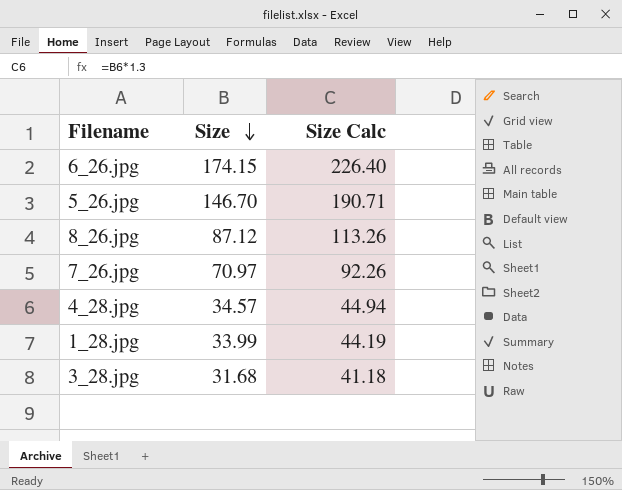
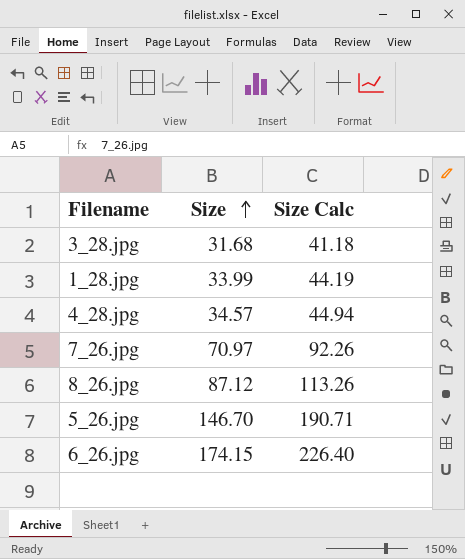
row order: Size descending -> Size ascending

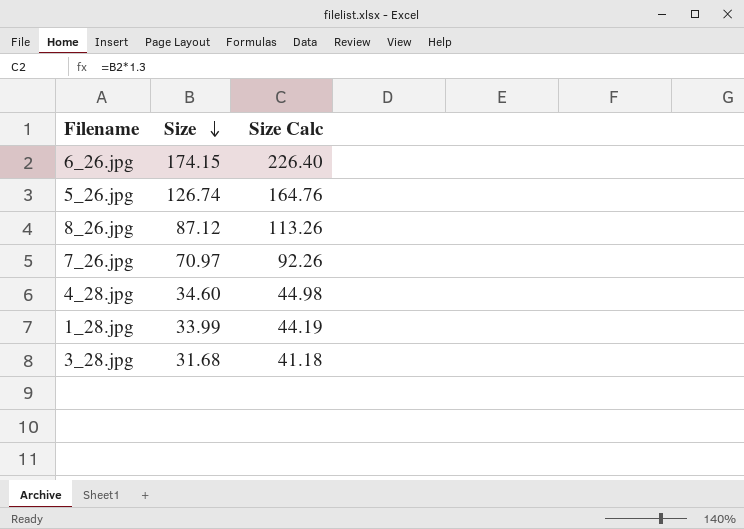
row order: Size ascending -> Size descending
5_26.jpg | Size: 146.70 -> 126.74
5_26.jpg | Size Calc: 190.71 -> 164.76
4_28.jpg | Size: 34.57 -> 34.60
4_28.jpg | Size Calc: 44.94 -> 44.98

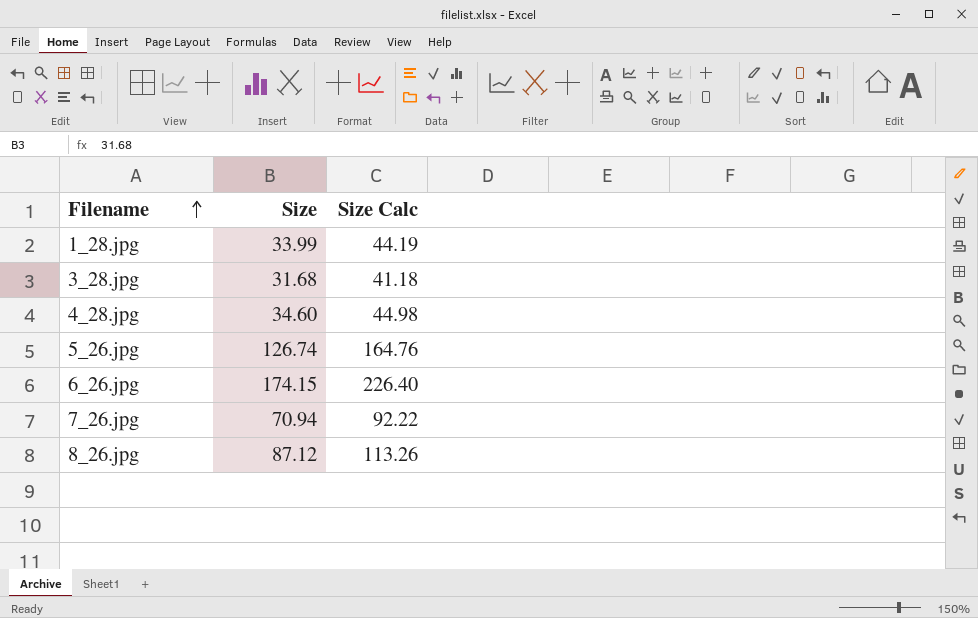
row order: Size descending -> Filename ascending
7_26.jpg | Size: 70.97 -> 70.94
7_26.jpg | Size Calc: 92.26 -> 92.22

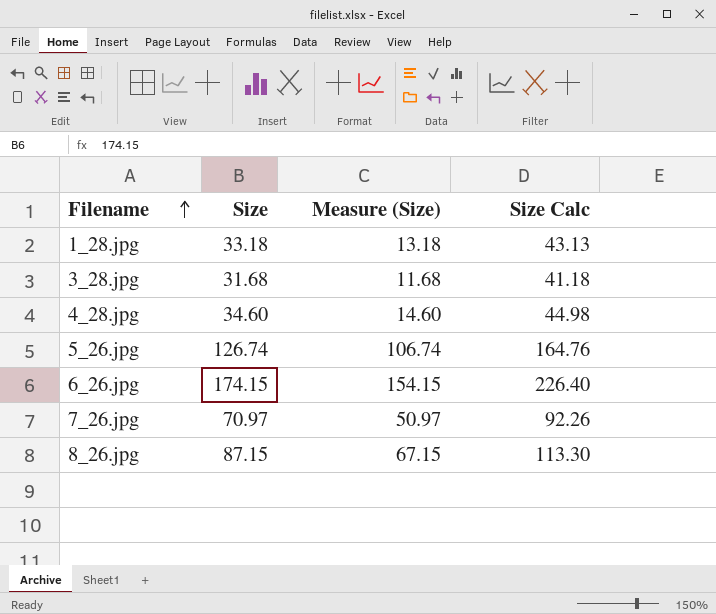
column Measure (Size) | formula: none -> [Size] - 20
1_28.jpg | Size: 33.99 -> 33.18
1_28.jpg | Size Calc: 44.19 -> 43.13
7_26.jpg | Size: 70.94 -> 70.97
7_26.jpg | Size Calc: 92.22 -> 92.26
8_26.jpg | Size: 87.12 -> 87.15
8_26.jpg | Size Calc: 113.26 -> 113.30

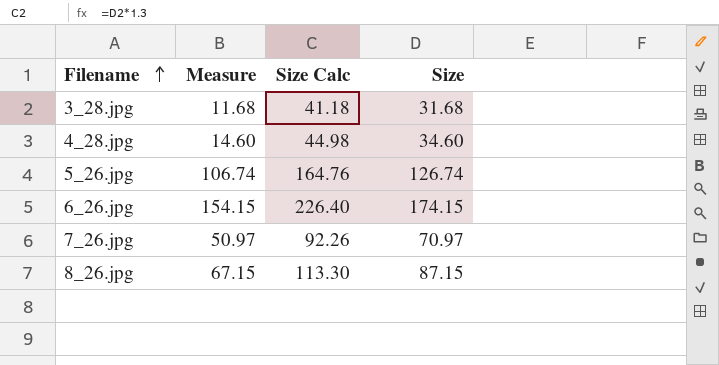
column name: Measure (Size) -> Measure
column Size | position: 2 -> 4
row 1_28.jpg: 33.18 | 13.18 | 43.13 -> none

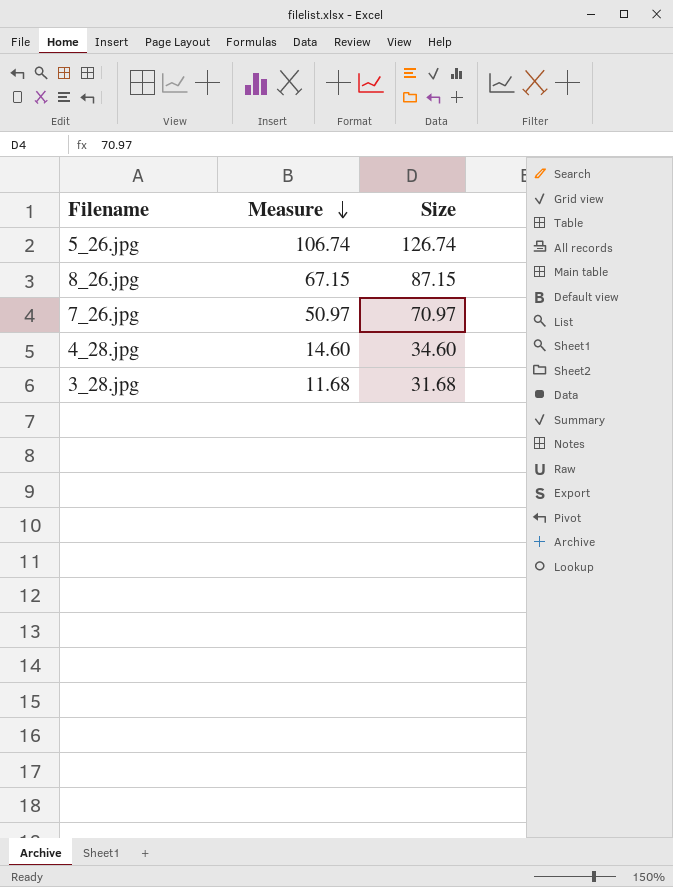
row order: Filename ascending -> Measure descending
column Size Calc | formula: [Size] * 1.3 -> none
row 6_26.jpg: 154.15 | 226.40 | 174.15 -> none

